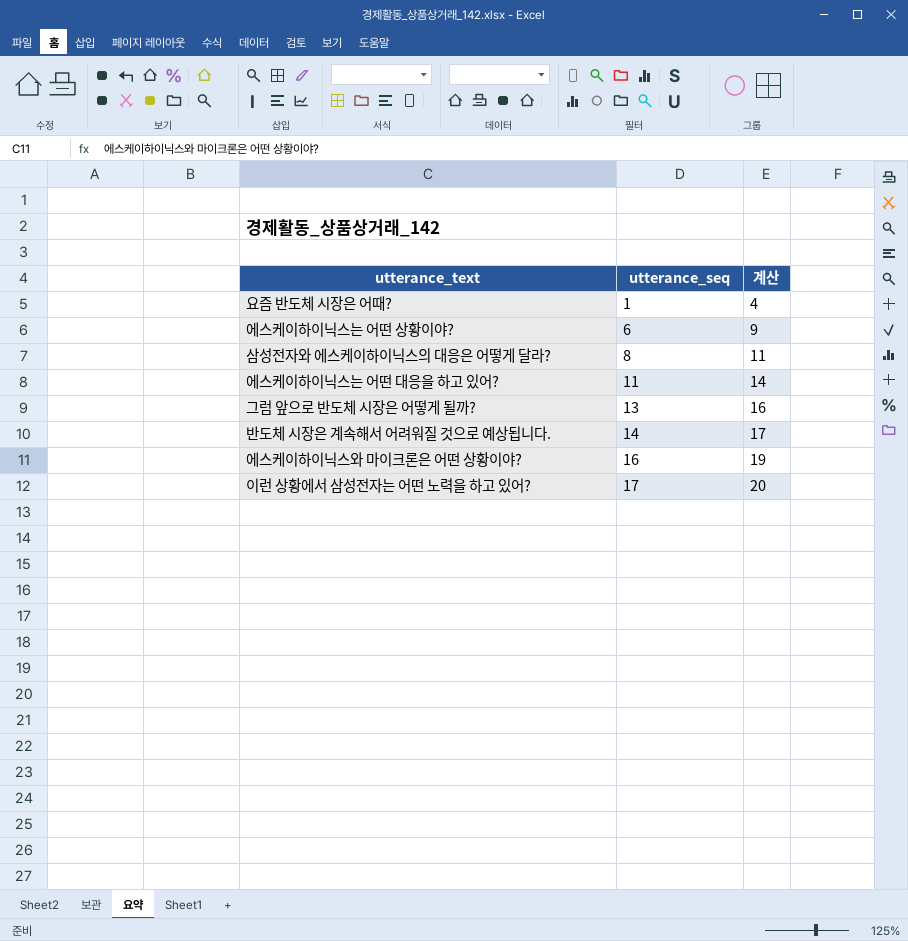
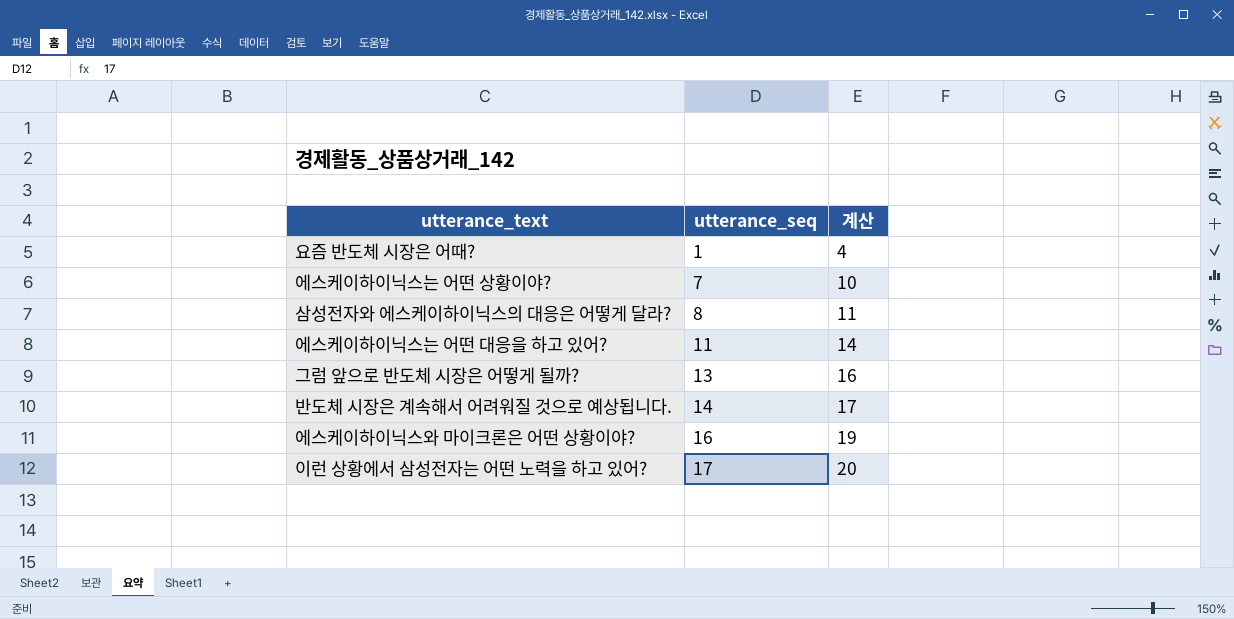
에스케이하이닉스는 어떤 상황이야? | utterance_seq: 6 -> 7
에스케이하이닉스는 어떤 상황이야? | 계산: 9 -> 10

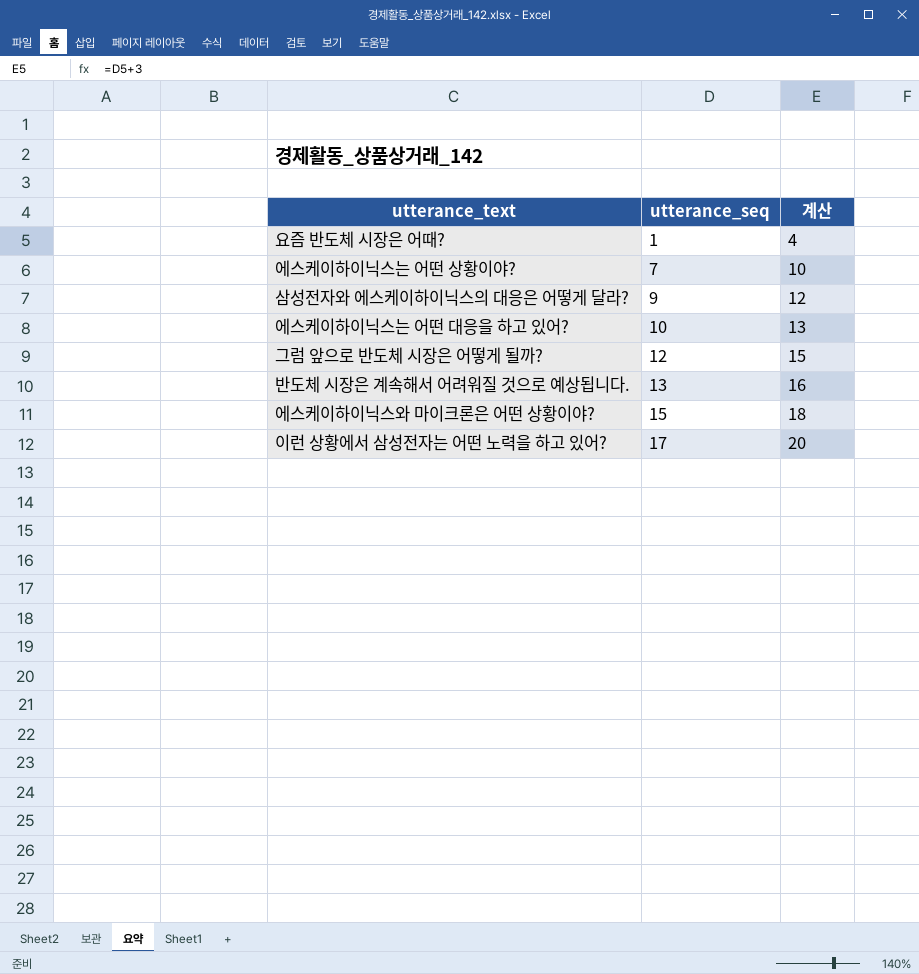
삼성전자와 에스케이하이닉스의 대응은 어떻게 달라? | utterance_seq: 8 -> 9
삼성전자와 에스케이하이닉스의 대응은 어떻게 달라? | 계산: 11 -> 12
에스케이하이닉스는 어떤 대응을 하고 있어? | utterance_seq: 11 -> 10
에스케이하이닉스는 어떤 대응을 하고 있어? | 계산: 14 -> 13
그럼 앞으로 반도체 시장은 어떻게 될까? | utterance_seq: 13 -> 12
그럼 앞으로 반도체 시장은 어떻게 될까? | 계산: 16 -> 15
반도체 시장은 계속해서 어려워질 것으로 예상됩니다. | utterance_seq: 14 -> 13
반도체 시장은 계속해서 어려워질 것으로 예상됩니다. | 계산: 17 -> 16
에스케이하이닉스와 마이크론은 어떤 상황이야? | utterance_seq: 16 -> 15
에스케이하이닉스와 마이크론은 어떤 상황이야? | 계산: 19 -> 18

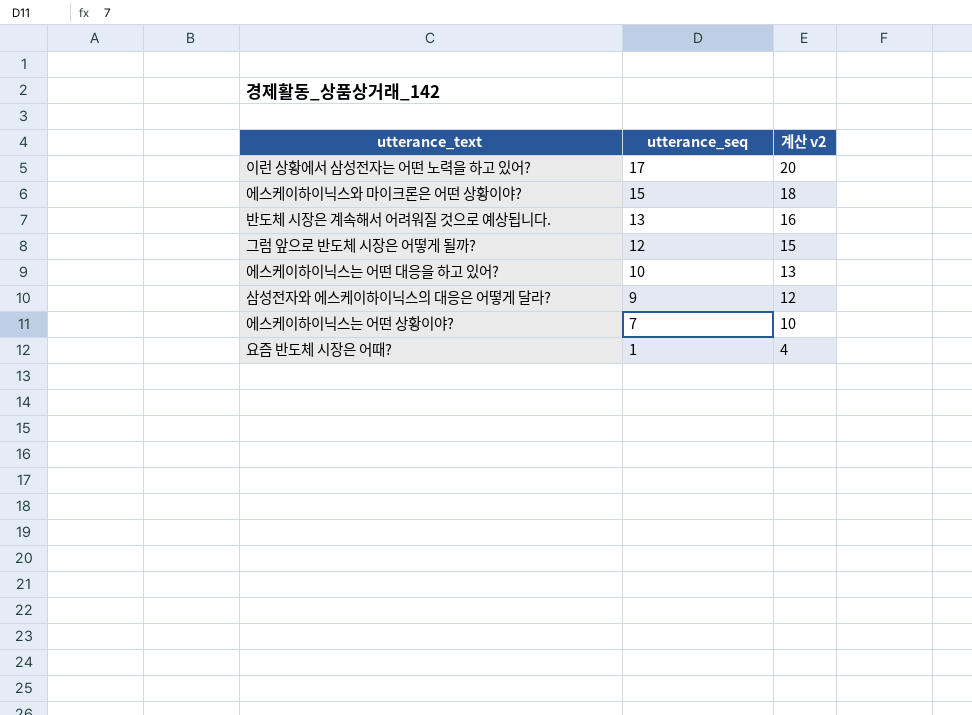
row order: utterance_seq ascending -> utterance_seq descending
column name: 계산 -> 계산 v2

